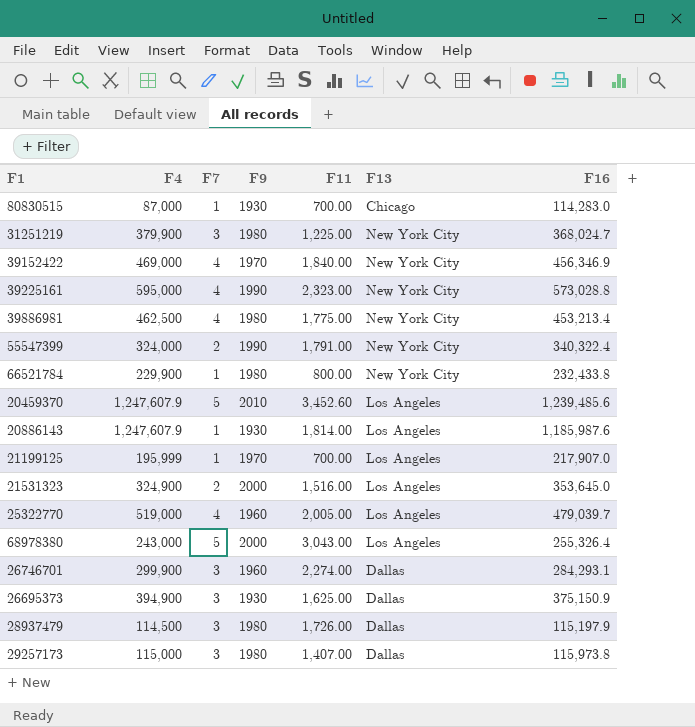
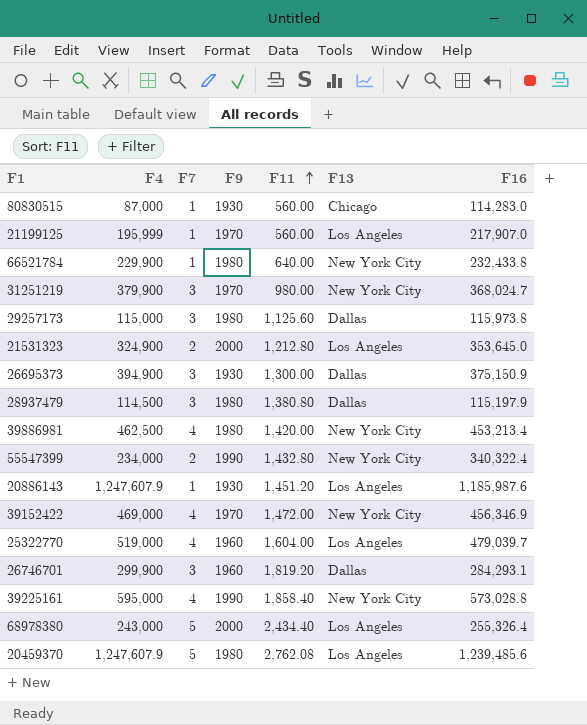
row order: none -> F11 ascending
80830515 | F11: 700.00 -> 560.00
21199125 | F11: 700.00 -> 560.00
66521784 | F11: 800.00 -> 640.00
31251219 | F9: 1980 -> 1970
31251219 | F11: 1,225.00 -> 980.00
29257173 | F11: 1,407.00 -> 1,125.60
21531323 | F11: 1,516.00 -> 1,212.80
26695373 | F11: 1,625.00 -> 1,300.00
28937479 | F11: 1,726.00 -> 1,380.80
39886981 | F11: 1,775.00 -> 1,420.00
55547399 | F4: 324,000 -> 234,000
55547399 | F11: 1,791.00 -> 1,432.80
20886143 | F11: 1,814.00 -> 1,451.20
39152422 | F11: 1,840.00 -> 1,472.00
25322770 | F11: 2,005.00 -> 1,604.00
26746701 | F11: 2,274.00 -> 1,819.20
39225161 | F11: 2,323.00 -> 1,858.40
68978380 | F11: 3,043.00 -> 2,434.40
20459370 | F9: 2010 -> 1980
20459370 | F11: 3,452.60 -> 2,762.08

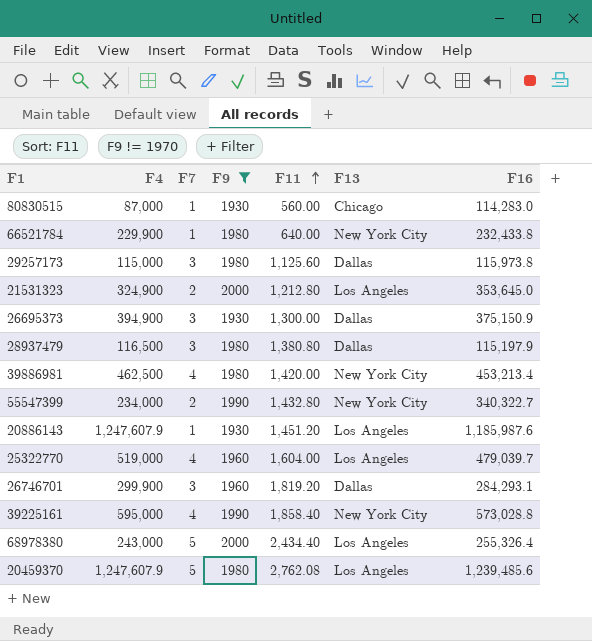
filter: none -> F9 != 1970
28937479 | F4: 114,500 -> 116,500
55547399 | F16: 340,322.4 -> 340,322.7

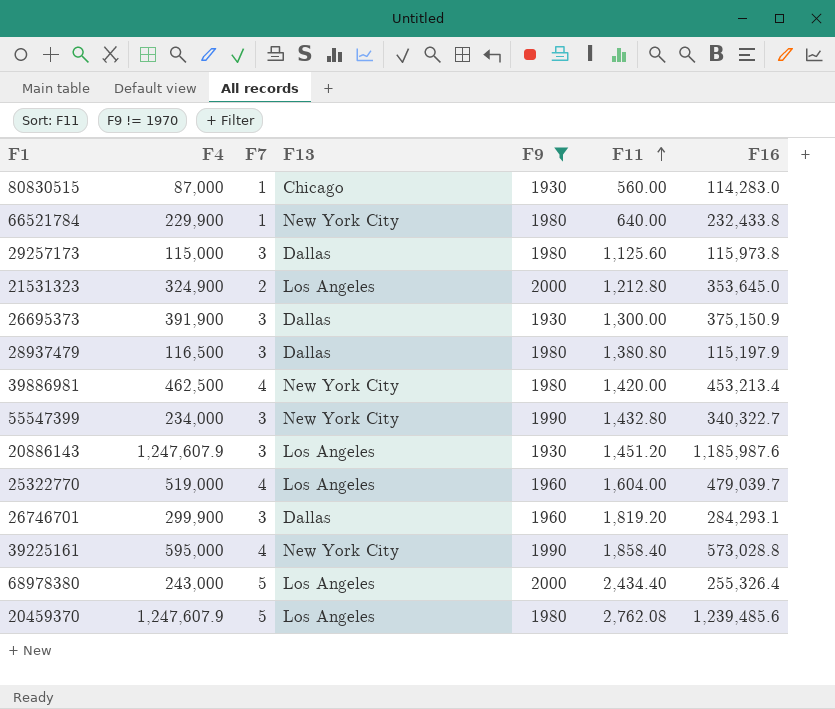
column F13 | position: 6 -> 4
26695373 | F4: 394,900 -> 391,900
55547399 | F7: 2 -> 3
20886143 | F7: 1 -> 3

